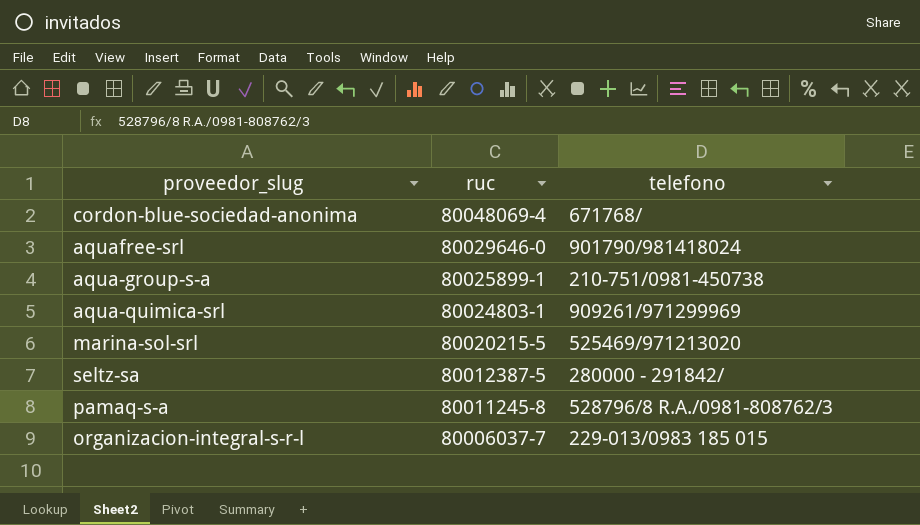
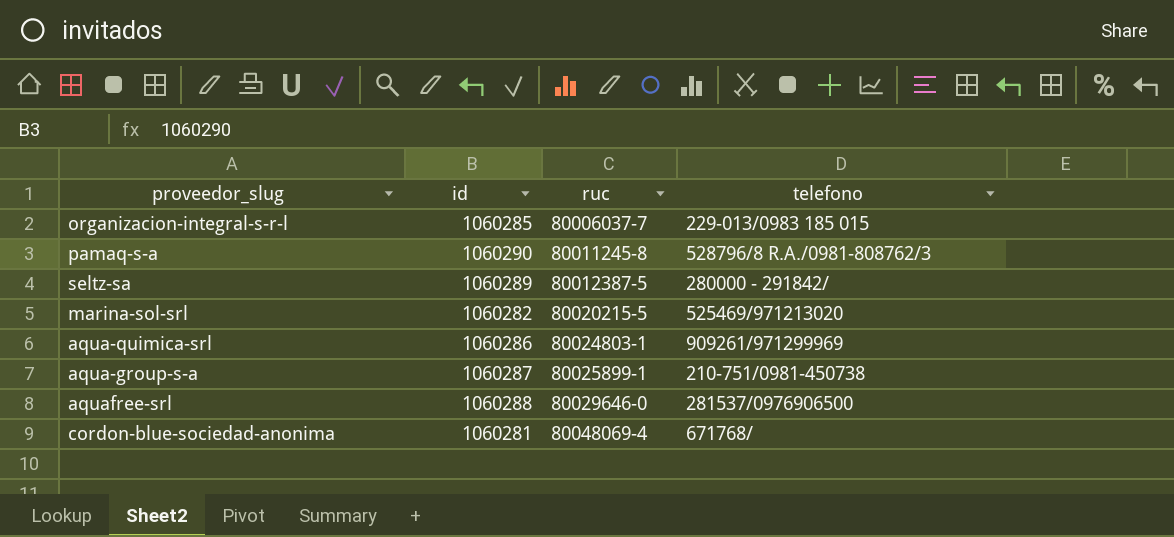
row order: ruc descending -> ruc ascending
column id | position: none -> 2
aquafree-srl | telefono: 901790/981418024 -> 281537/0976906500

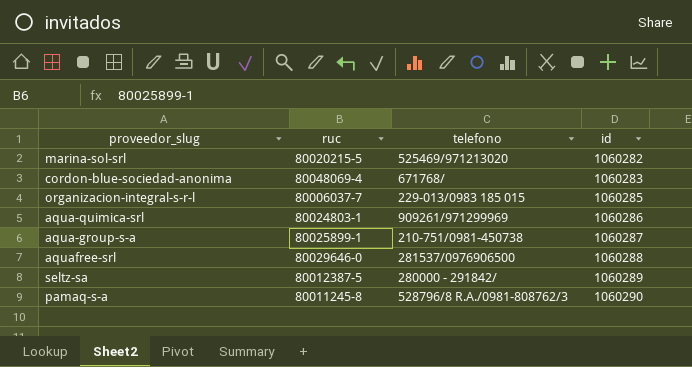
row order: ruc ascending -> id ascending
column id | position: 2 -> 4
cordon-blue-sociedad-anonima | id: 1060281 -> 1060283

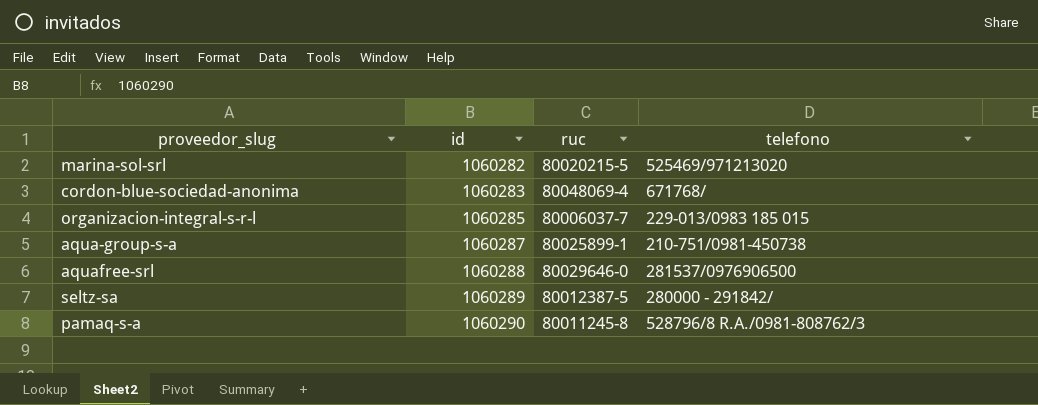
column id | position: 4 -> 2
row aqua-quimica-srl: 80024803-1 | 909261/971299969 | 1060286 -> none

